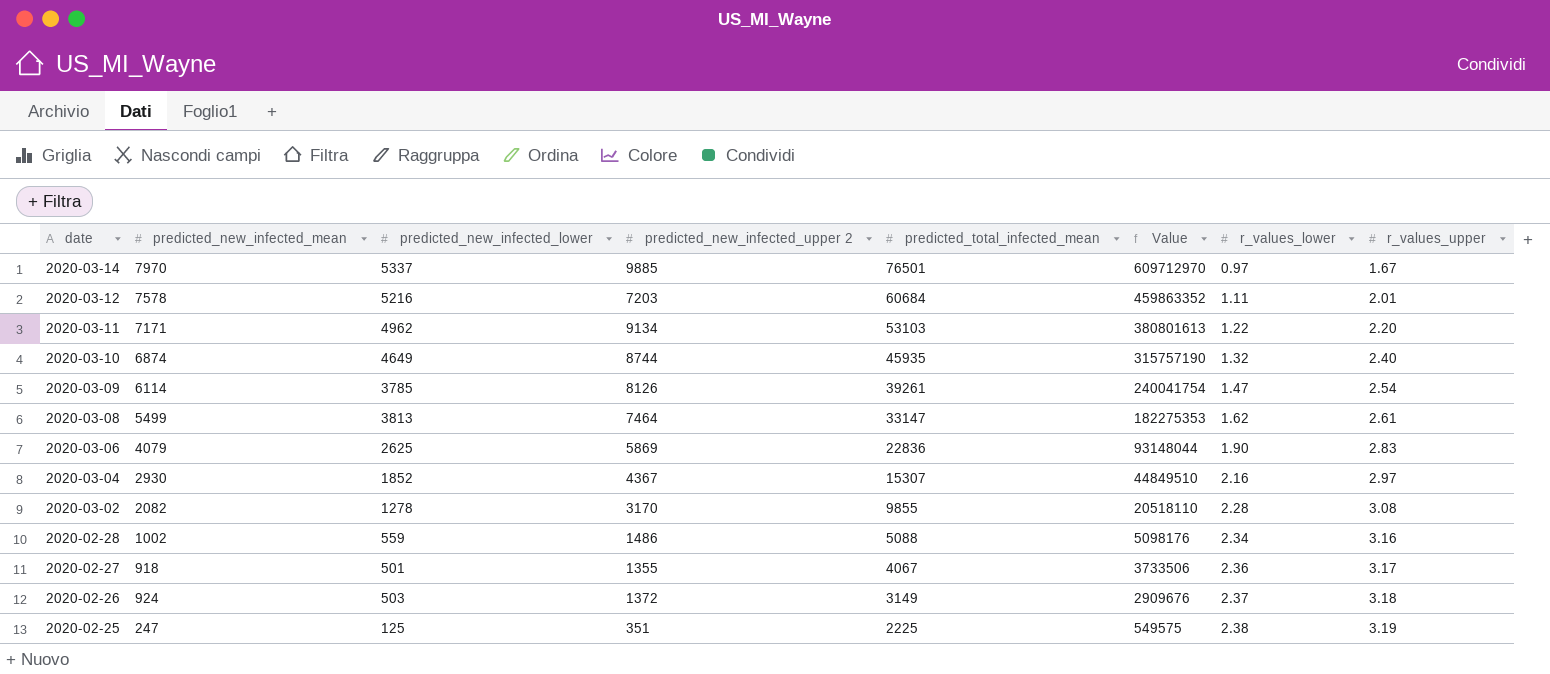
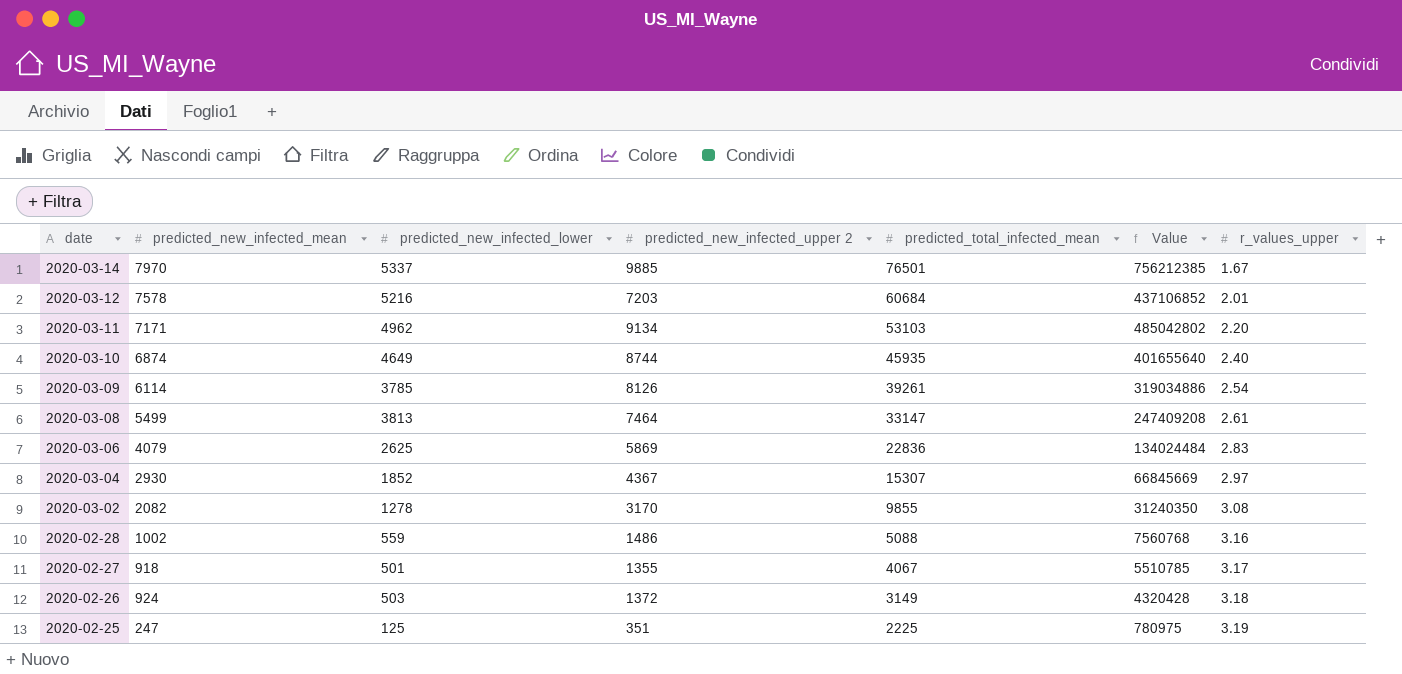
column r_values_lower | position: 7 -> none
column Value | formula: [predicted_new_infected_mean] * [predicted_total_infected_mean] -> [predicted_new_infected_upper 2] * [predicted_total_infected_mean]

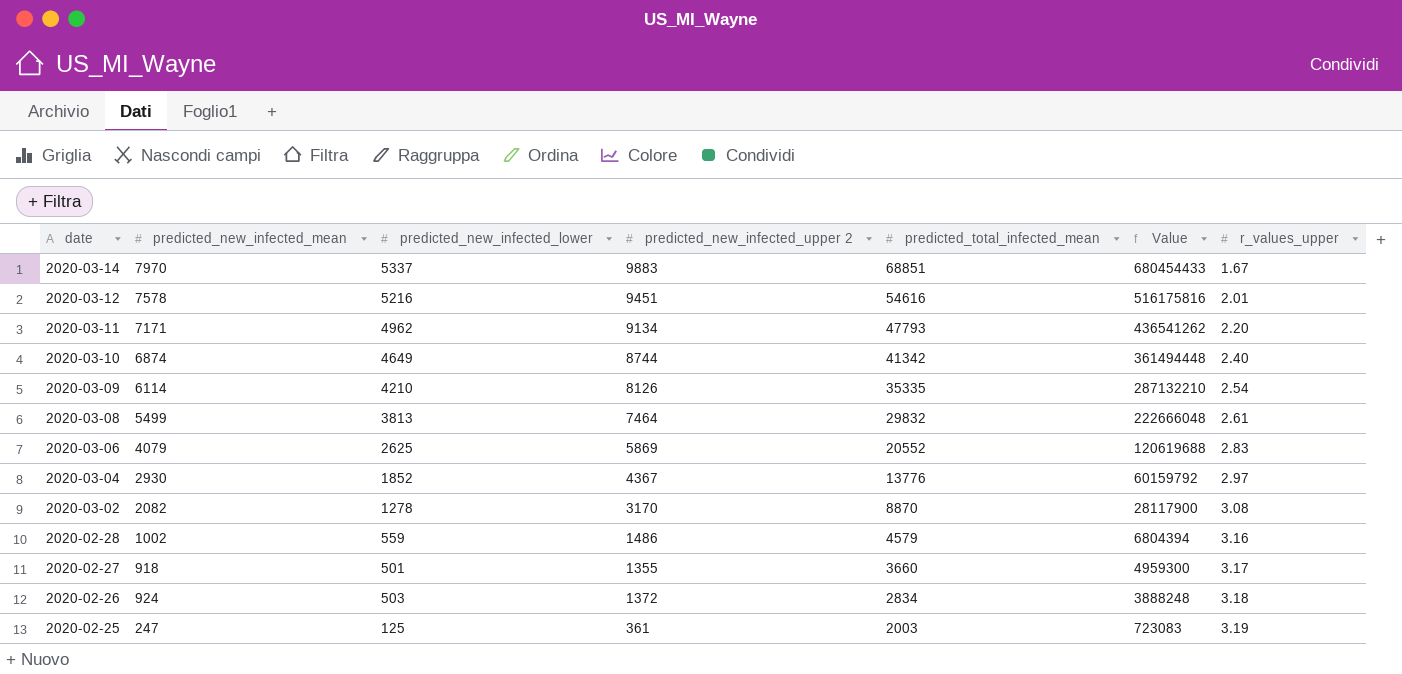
2020-03-14 | predicted_new_infected_upper 2: 9885 -> 9883
2020-03-14 | predicted_total_infected_mean: 76501 -> 68851
2020-03-14 | Value: 756212385 -> 680454433
2020-03-12 | predicted_new_infected_upper 2: 7203 -> 9451
2020-03-12 | predicted_total_infected_mean: 60684 -> 54616
2020-03-12 | Value: 437106852 -> 516175816
2020-03-11 | predicted_total_infected_mean: 53103 -> 47793
2020-03-11 | Value: 485042802 -> 436541262
2020-03-10 | predicted_total_infected_mean: 45935 -> 41342
2020-03-10 | Value: 401655640 -> 361494448
2020-03-09 | predicted_new_infected_lower: 3785 -> 4210
2020-03-09 | predicted_total_infected_mean: 39261 -> 35335
2020-03-09 | Value: 319034886 -> 287132210
2020-03-08 | predicted_total_infected_mean: 33147 -> 29832
2020-03-08 | Value: 247409208 -> 222666048
2020-03-06 | predicted_total_infected_mean: 22836 -> 20552
2020-03-06 | Value: 134024484 -> 120619688
2020-03-04 | predicted_total_infected_mean: 15307 -> 13776
2020-03-04 | Value: 66845669 -> 60159792
2020-03-02 | predicted_total_infected_mean: 9855 -> 8870
2020-03-02 | Value: 31240350 -> 28117900
2020-02-28 | predicted_total_infected_mean: 5088 -> 4579
2020-02-28 | Value: 7560768 -> 6804394
2020-02-27 | predicted_total_infected_mean: 4067 -> 3660
2020-02-27 | Value: 5510785 -> 4959300
2020-02-26 | predicted_total_infected_mean: 3149 -> 2834
2020-02-26 | Value: 4320428 -> 3888248
2020-02-25 | predicted_new_infected_upper 2: 351 -> 361
2020-02-25 | predicted_total_infected_mean: 2225 -> 2003
2020-02-25 | Value: 780975 -> 723083

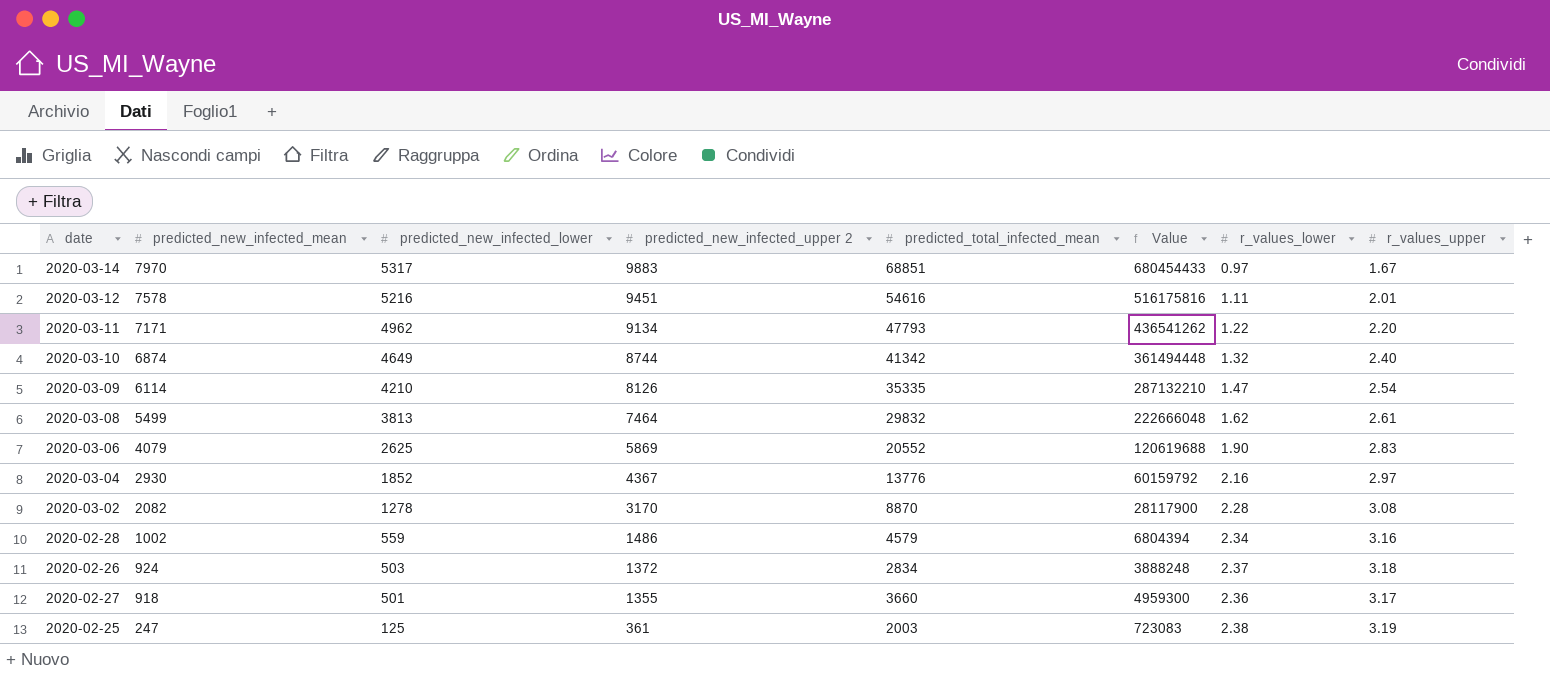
row order: date descending -> predicted_new_infected_mean descending
column r_values_lower | position: none -> 7
2020-03-14 | predicted_new_infected_lower: 5337 -> 5317

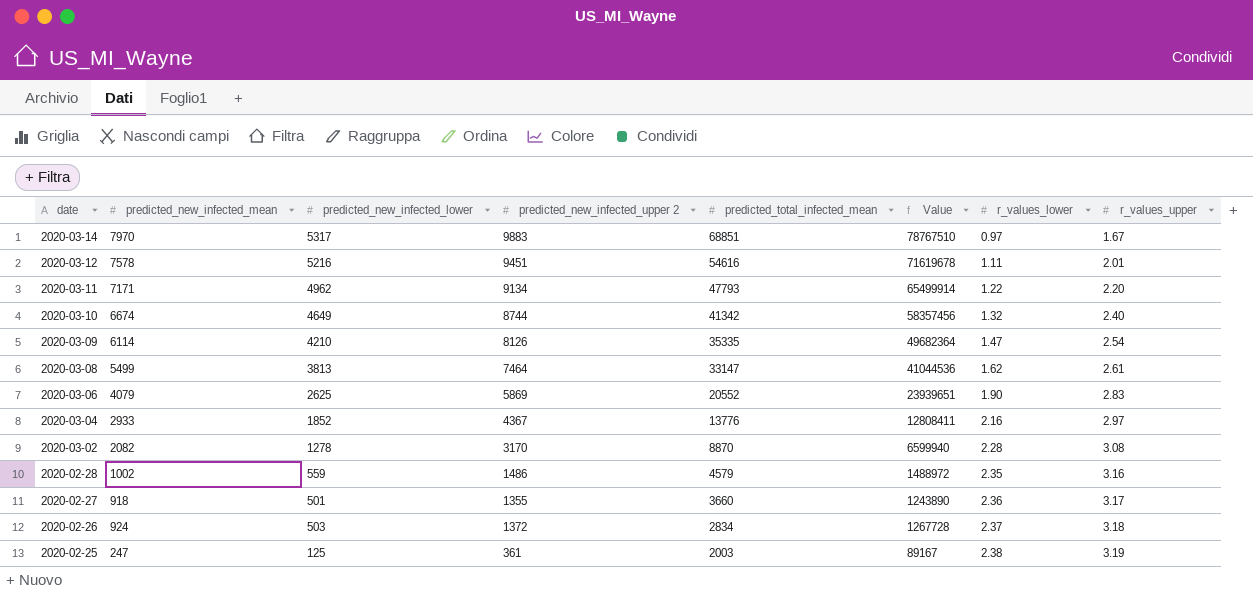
row order: predicted_new_infected_mean descending -> date descending
column Value | formula: [predicted_new_infected_upper 2] * [predicted_total_infected_mean] -> [predicted_new_infected_mean] * [predicted_new_infected_upper 2]
2020-03-10 | predicted_new_infected_mean: 6874 -> 6674
2020-03-08 | predicted_total_infected_mean: 29832 -> 33147
2020-03-04 | predicted_new_infected_mean: 2930 -> 2933
2020-02-28 | r_values_lower: 2.34 -> 2.35

